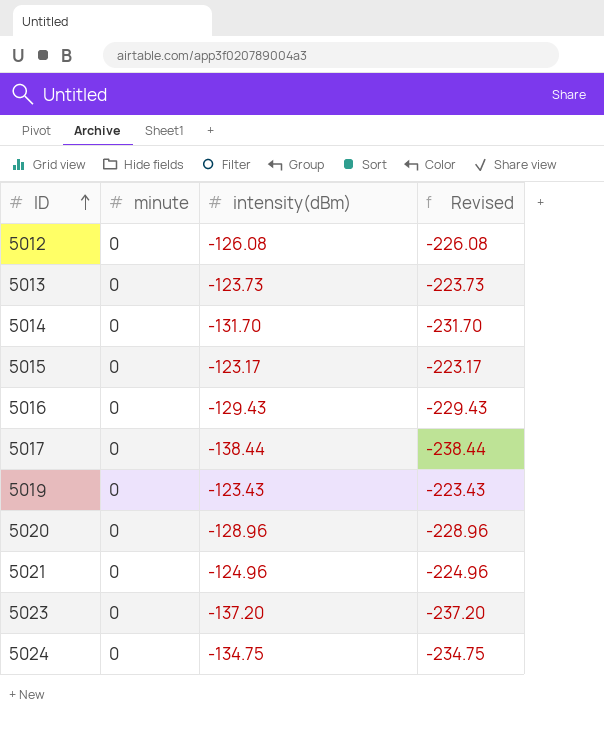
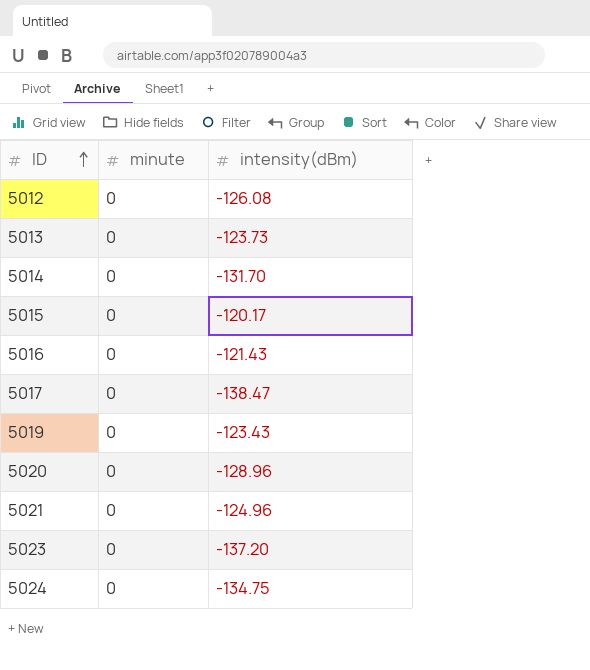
column Revised | formula: [intensity(dBm)] - 100 -> none
5015 | intensity(dBm): -123.17 -> -120.17
5016 | intensity(dBm): -129.43 -> -121.43
5017 | intensity(dBm): -138.44 -> -138.47

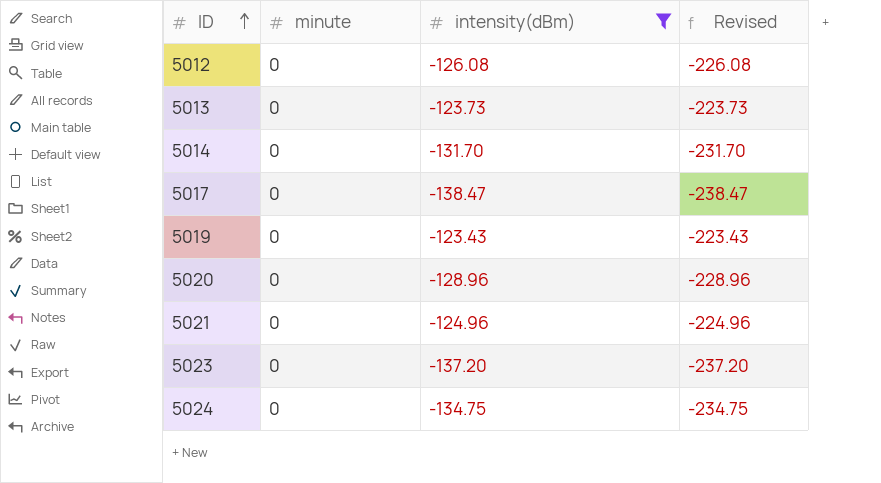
filter: none -> intensity(dBm) <= -123.43
column Revised | formula: none -> [intensity(dBm)] - 100

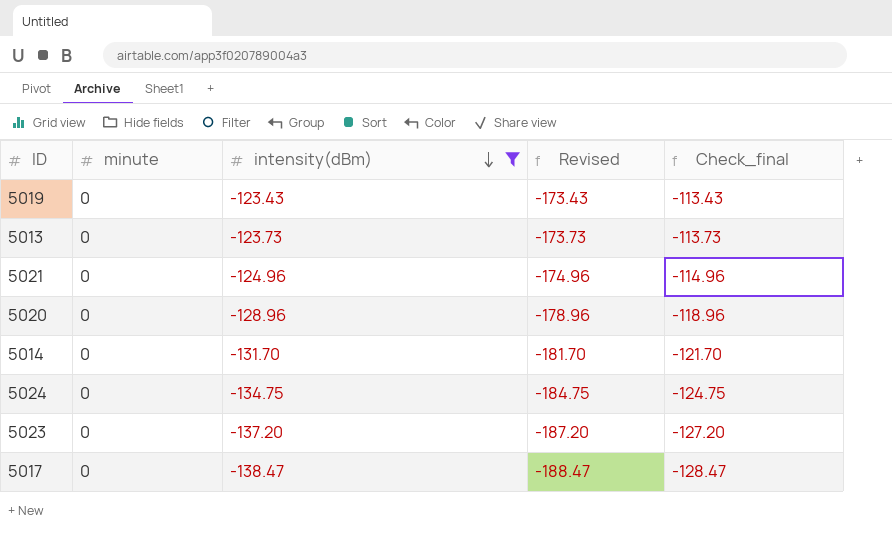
row order: ID ascending -> intensity(dBm) descending
column Revised | formula: [intensity(dBm)] - 100 -> [intensity(dBm)] - 50
column Check_final | formula: none -> [intensity(dBm)] + 10
row 5012: 0 | -126.08 | -226.08 -> none

